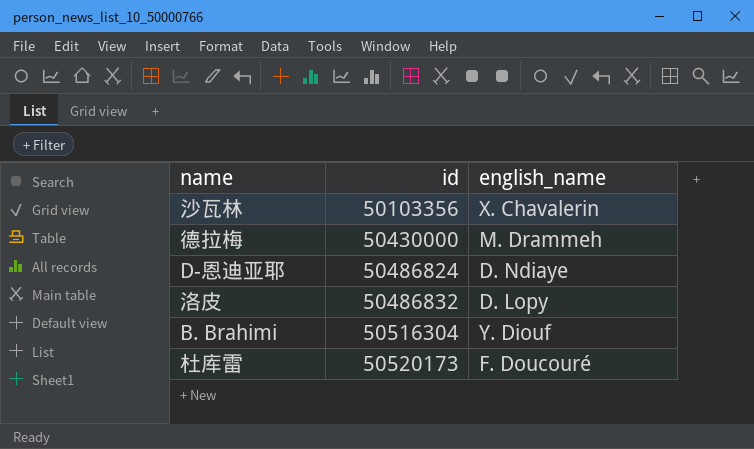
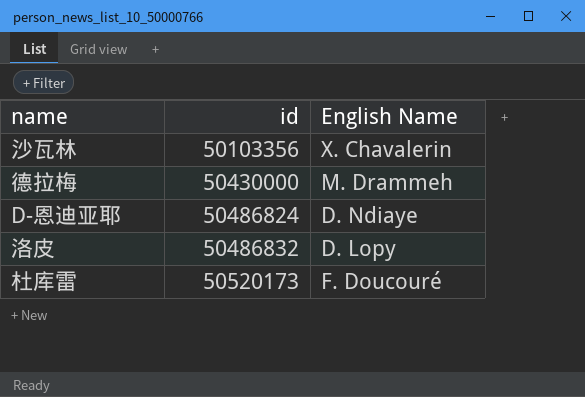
column name: english_name -> English Name
row B. Brahimi: 50516304 | Y. Diouf -> none

